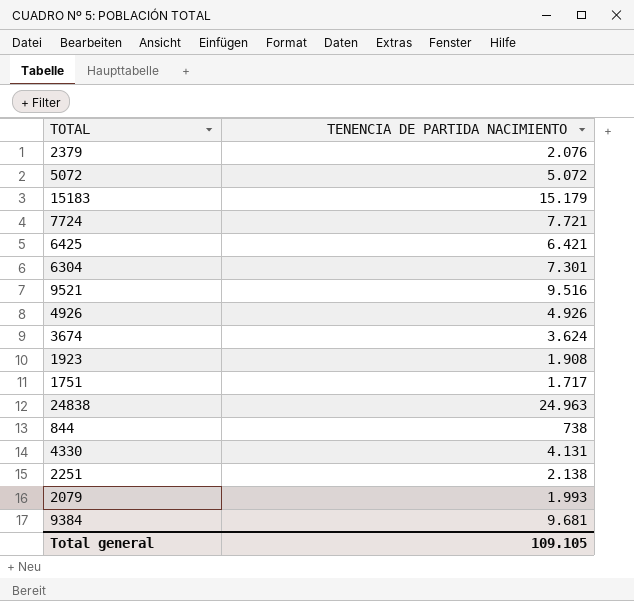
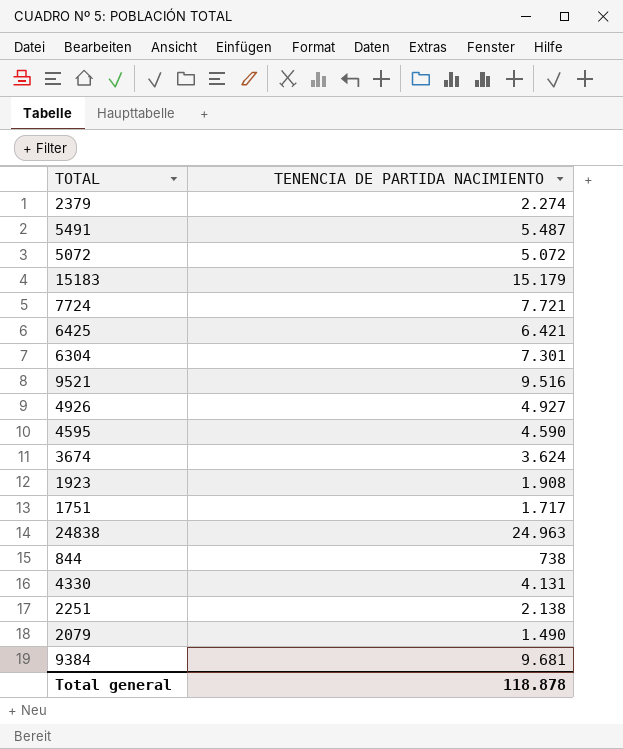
2379 | TENENCIA DE PARTIDA NACIMIENTO: 2.076 -> 2.274
row 5491: none -> 5.487
4926 | TENENCIA DE PARTIDA NACIMIENTO: 4.926 -> 4.927
row 4595: none -> 4.590
2079 | TENENCIA DE PARTIDA NACIMIENTO: 1.993 -> 1.490
Total general | TENENCIA DE PARTIDA NACIMIENTO: 109.105 -> 118.878

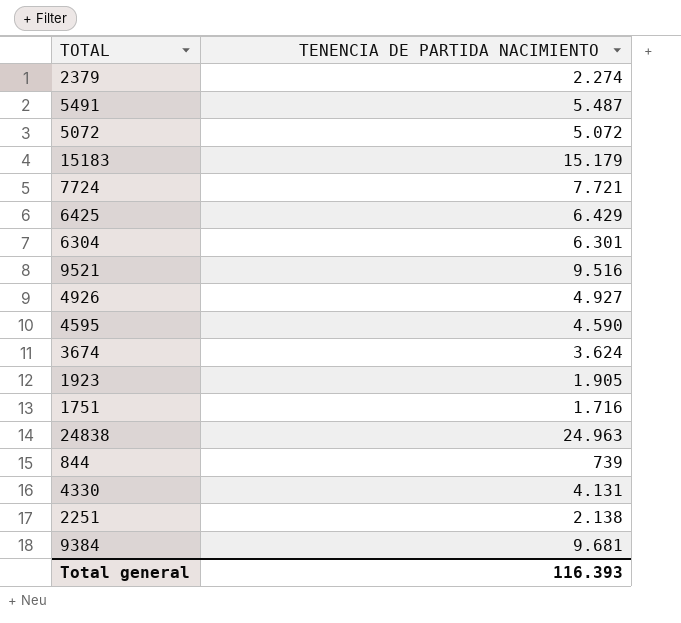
row 2079: 1.490 -> none
6425 | TENENCIA DE PARTIDA NACIMIENTO: 6.421 -> 6.429
6304 | TENENCIA DE PARTIDA NACIMIENTO: 7.301 -> 6.301
1923 | TENENCIA DE PARTIDA NACIMIENTO: 1.908 -> 1.905
1751 | TENENCIA DE PARTIDA NACIMIENTO: 1.717 -> 1.716
844 | TENENCIA DE PARTIDA NACIMIENTO: 738 -> 739
Total general | TENENCIA DE PARTIDA NACIMIENTO: 118.878 -> 116.393

